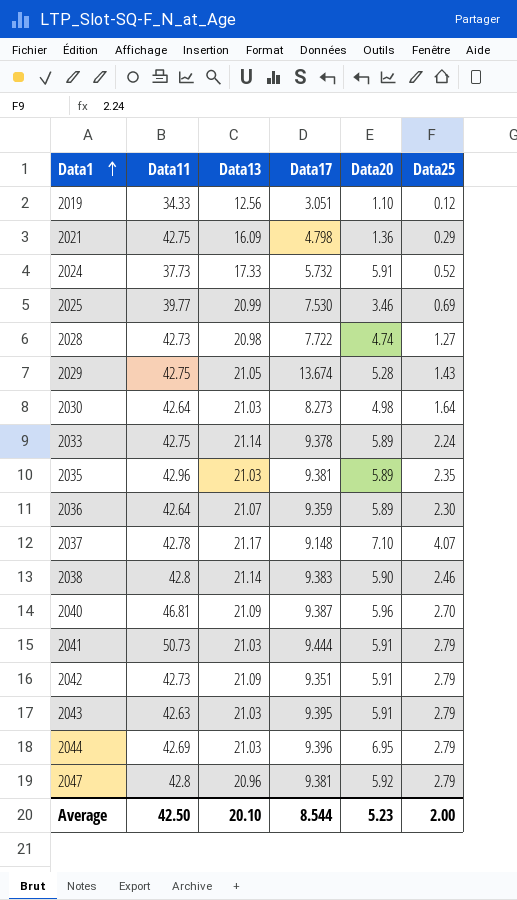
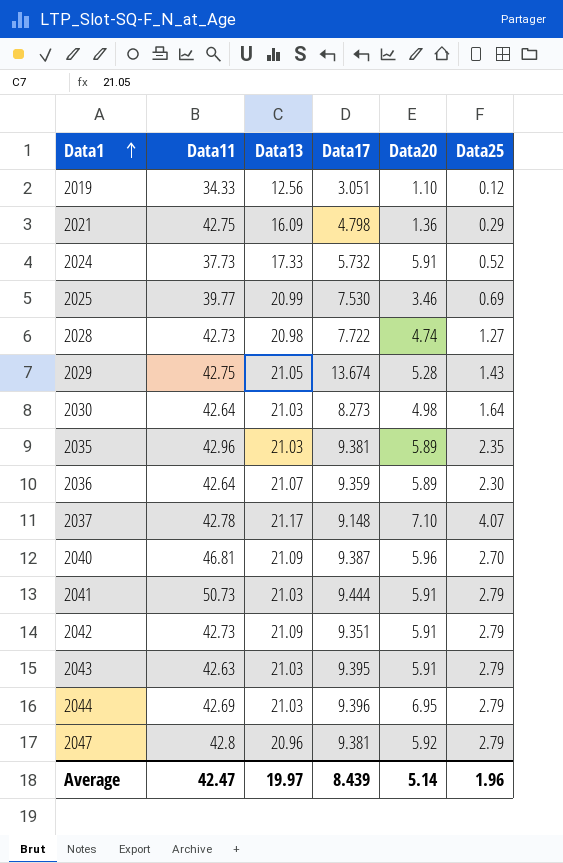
row 2033: 42.75 | 21.14 | 9.378 | 5.89 | 2.24 -> none
row 2038: 42.8 | 21.14 | 9.383 | 5.90 | 2.46 -> none
Average | Data11: 42.50 -> 42.47
Average | Data13: 20.10 -> 19.97
Average | Data17: 8.544 -> 8.439
Average | Data20: 5.23 -> 5.14
Average | Data25: 2.00 -> 1.96

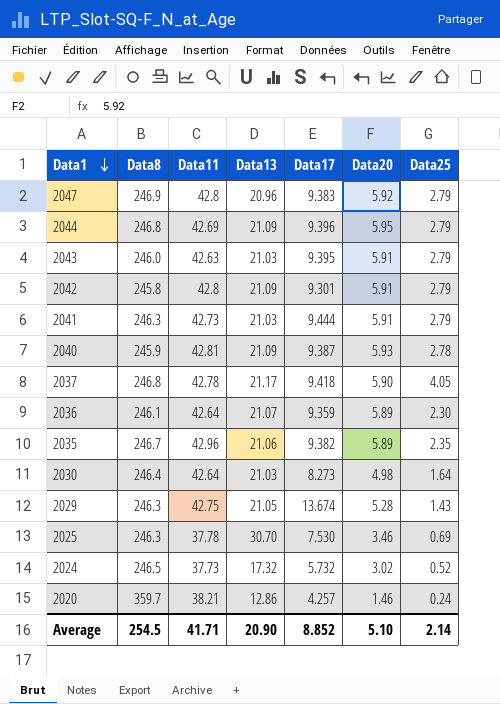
row order: Data1 ascending -> Data1 descending
column Data8 | position: none -> 2
row 2019: 34.33 | 12.56 | 3.051 | 1.10 | 0.12 -> none
row 2021: 42.75 | 16.09 | 4.798 | 1.36 | 0.29 -> none
row 2028: 42.73 | 20.98 | 7.722 | 4.74 | 1.27 -> none
2047 | Data17: 9.381 -> 9.383
2044 | Data13: 21.03 -> 21.09
2044 | Data20: 6.95 -> 5.95
2042 | Data11: 42.73 -> 42.8
2042 | Data17: 9.351 -> 9.301
2041 | Data11: 50.73 -> 42.73
2040 | Data11: 46.81 -> 42.81
2040 | Data20: 5.96 -> 5.93
2040 | Data25: 2.70 -> 2.78
2037 | Data17: 9.148 -> 9.418
2037 | Data20: 7.10 -> 5.90
2037 | Data25: 4.07 -> 4.05
2035 | Data13: 21.03 -> 21.06
2035 | Data17: 9.381 -> 9.382
2025 | Data11: 39.77 -> 37.78
2025 | Data13: 20.99 -> 30.70
2024 | Data13: 17.33 -> 17.32
2024 | Data20: 5.91 -> 3.02
row 2020: none -> 359.7 | 38.21 | 12.86 | 4.257 | 1.46 | 0.24
Average | Data11: 42.47 -> 41.71
Average | Data13: 19.97 -> 20.90
Average | Data17: 8.439 -> 8.852
Average | Data20: 5.14 -> 5.10
Average | Data25: 1.96 -> 2.14

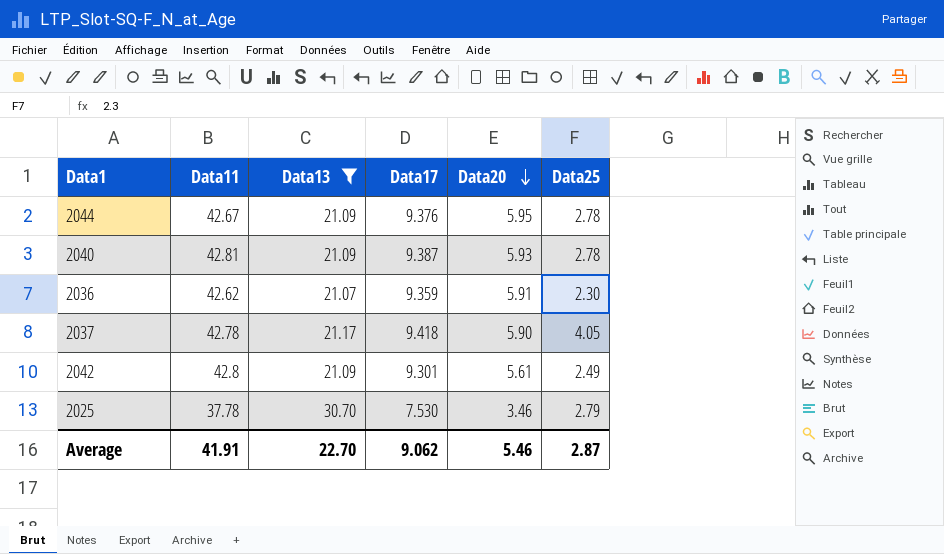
filter: none -> Data13 >= 21.07
row order: Data1 descending -> Data20 descending
column Data8 | position: 2 -> none
2044 | Data11: 42.69 -> 42.67
2044 | Data17: 9.396 -> 9.376
2044 | Data25: 2.79 -> 2.78
2036 | Data11: 42.64 -> 42.62
2036 | Data20: 5.89 -> 5.91
2042 | Data20: 5.91 -> 5.61
2042 | Data25: 2.79 -> 2.49
2025 | Data25: 0.69 -> 2.79
Average | Data11: 41.71 -> 41.91
Average | Data13: 20.90 -> 22.70
Average | Data17: 8.852 -> 9.062
Average | Data20: 5.10 -> 5.46
Average | Data25: 2.14 -> 2.87

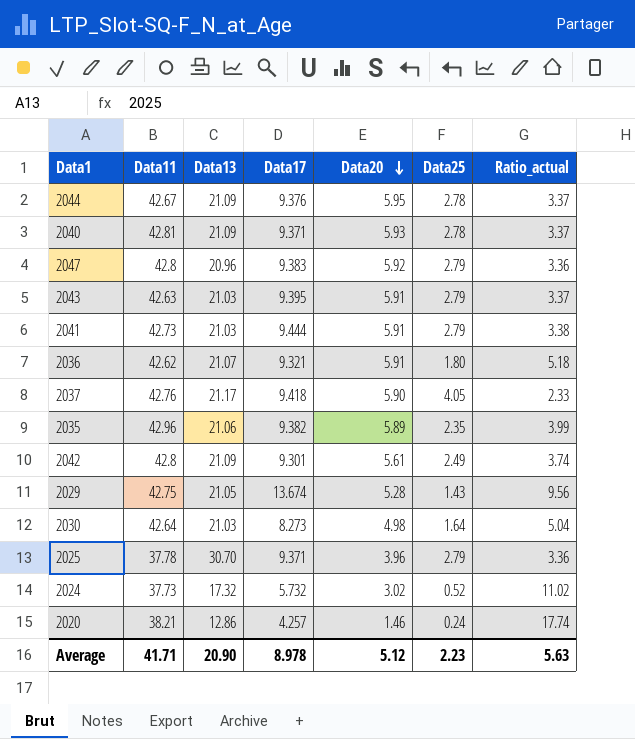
filter: Data13 >= 21.07 -> none
column Ratio_actual | formula: none -> [Data17] / [Data25]
2040 | Data17: 9.387 -> 9.371
2036 | Data17: 9.359 -> 9.321
2036 | Data25: 2.30 -> 1.80
2037 | Data11: 42.78 -> 42.76
2025 | Data17: 7.530 -> 9.371
2025 | Data20: 3.46 -> 3.96
Average | Data11: 41.91 -> 41.71
Average | Data13: 22.70 -> 20.90
Average | Data17: 9.062 -> 8.978
Average | Data20: 5.46 -> 5.12
Average | Data25: 2.87 -> 2.23

